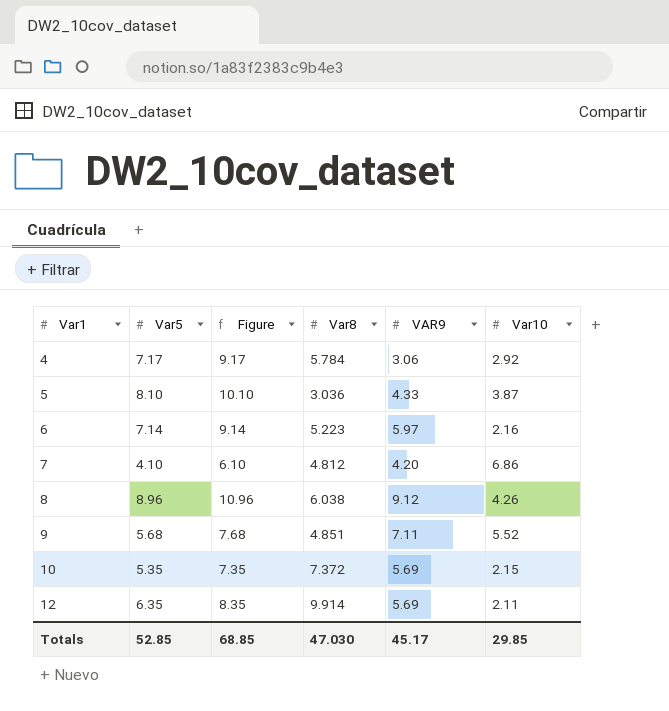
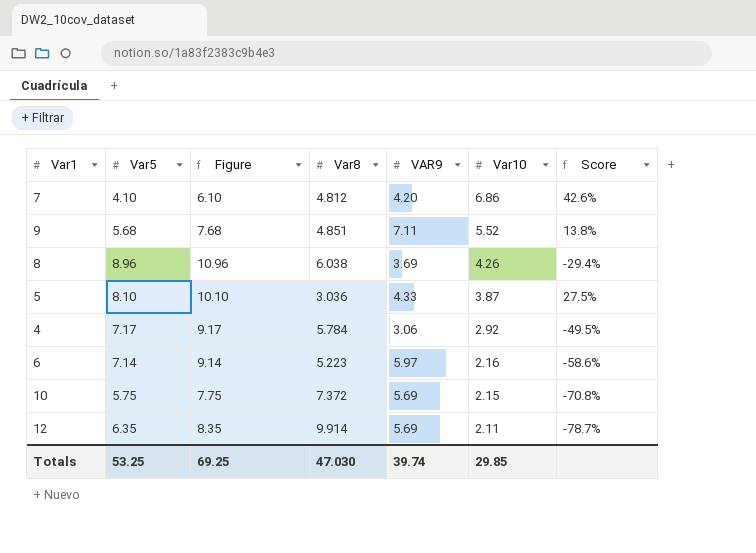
row order: Var1 ascending -> Var10 descending
column Score | formula: none -> ([Var10] - [Var8]) / [Var8]
8 | VAR9: 9.12 -> 3.69
10 | Var5: 5.35 -> 5.75
10 | Figure: 7.35 -> 7.75
Totals | Var5: 52.85 -> 53.25
Totals | Figure: 68.85 -> 69.25
Totals | VAR9: 45.17 -> 39.74

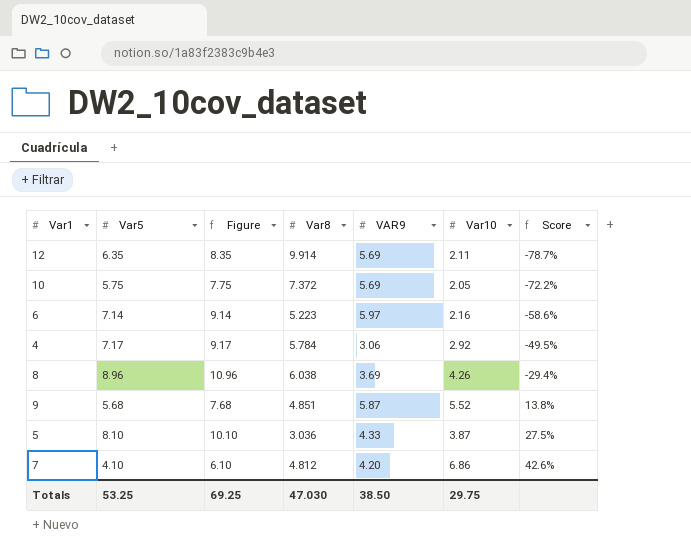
row order: Var10 descending -> Score ascending
10 | Var10: 2.15 -> 2.05
10 | Score: -70.8% -> -72.2%
9 | VAR9: 7.11 -> 5.87
Totals | VAR9: 39.74 -> 38.50
Totals | Var10: 29.85 -> 29.75

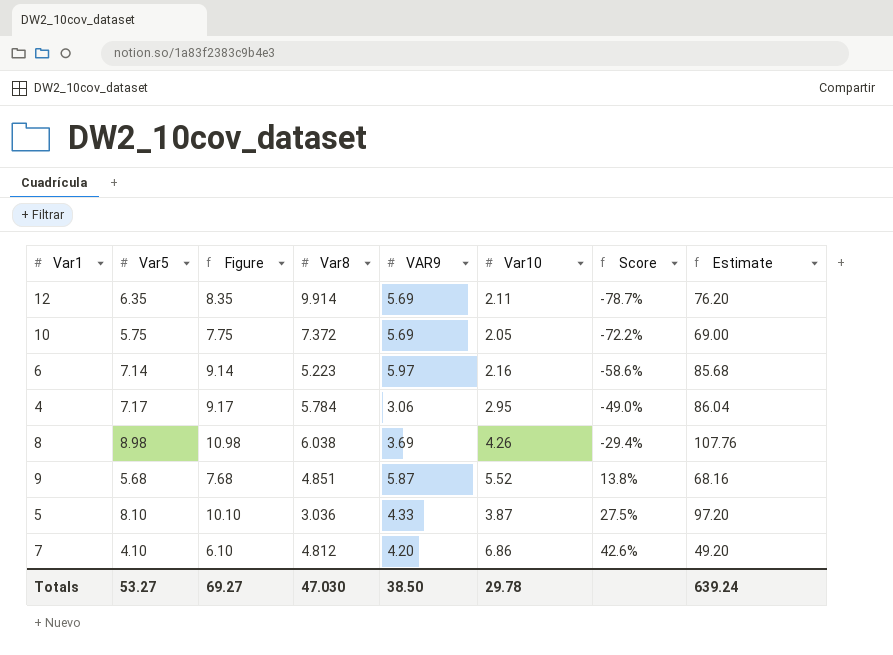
column Estimate | formula: none -> [Var5] * 12
4 | Var10: 2.92 -> 2.95
4 | Score: -49.5% -> -49.0%
8 | Var5: 8.96 -> 8.98
8 | Figure: 10.96 -> 10.98
Totals | Var5: 53.25 -> 53.27
Totals | Figure: 69.25 -> 69.27
Totals | Var10: 29.75 -> 29.78

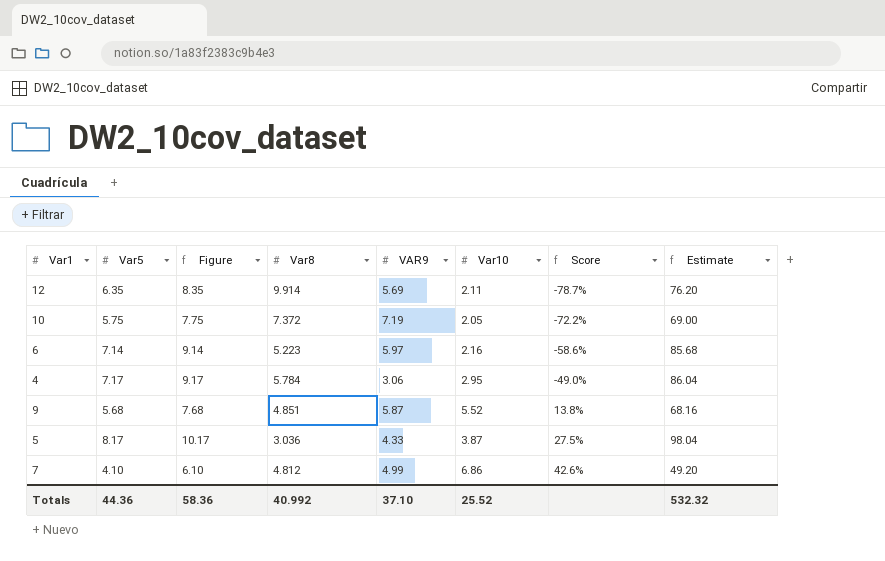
row 8: 8.98 | 10.98 | 6.038 | 3.69 | 4.26 | -29.4% | 107.76 -> none
10 | VAR9: 5.69 -> 7.19
5 | Var5: 8.10 -> 8.17
5 | Figure: 10.10 -> 10.17
5 | Estimate: 97.20 -> 98.04
7 | VAR9: 4.20 -> 4.99
Totals | Var5: 53.27 -> 44.36
Totals | Figure: 69.27 -> 58.36
Totals | Var8: 47.030 -> 40.992
Totals | VAR9: 38.50 -> 37.10
Totals | Var10: 29.78 -> 25.52
Totals | Estimate: 639.24 -> 532.32

